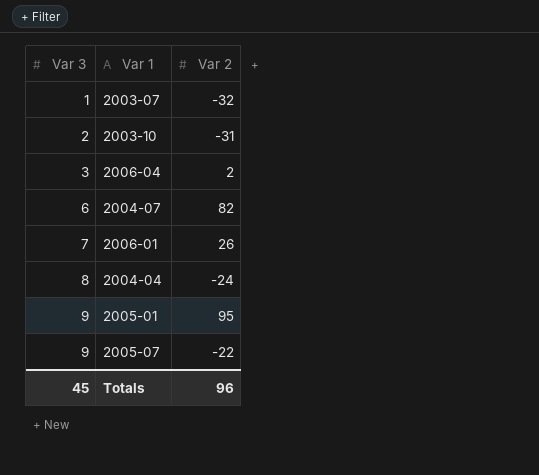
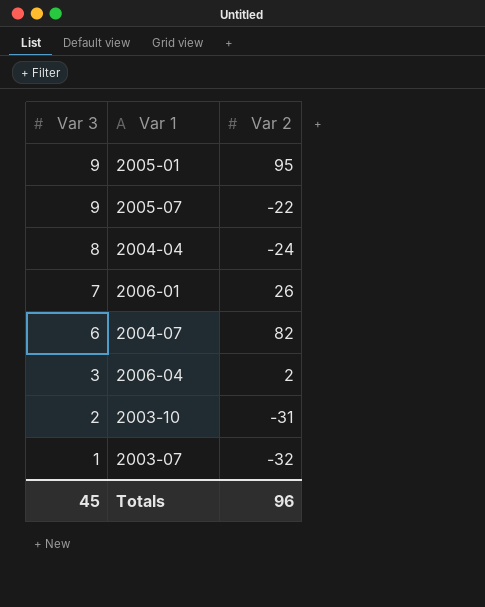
row order: Var 3 ascending -> Var 3 descending

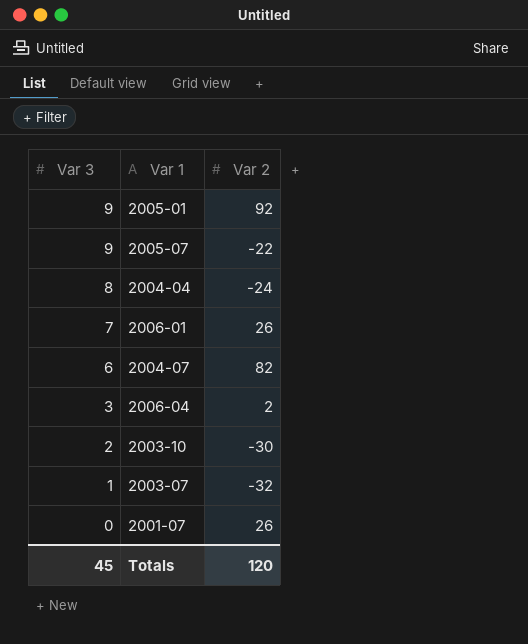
2005-01 | Var 2: 95 -> 92
2003-10 | Var 2: -31 -> -30
row 2001-07: none -> 0 | 26
Totals | Var 2: 96 -> 120

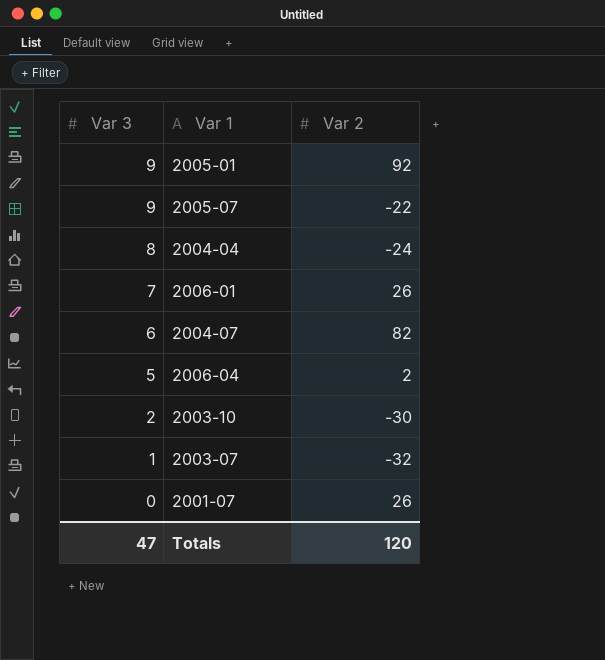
2006-04 | Var 3: 3 -> 5
Totals | Var 3: 45 -> 47

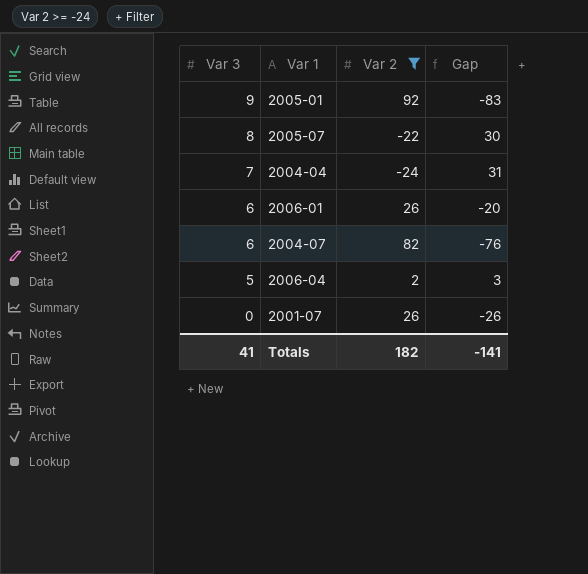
filter: none -> Var 2 >= -24
column Gap | formula: none -> [Var 3] - [Var 2]
2005-07 | Var 3: 9 -> 8
2004-04 | Var 3: 8 -> 7
2006-01 | Var 3: 7 -> 6
Totals | Var 3: 47 -> 41
Totals | Var 2: 120 -> 182

